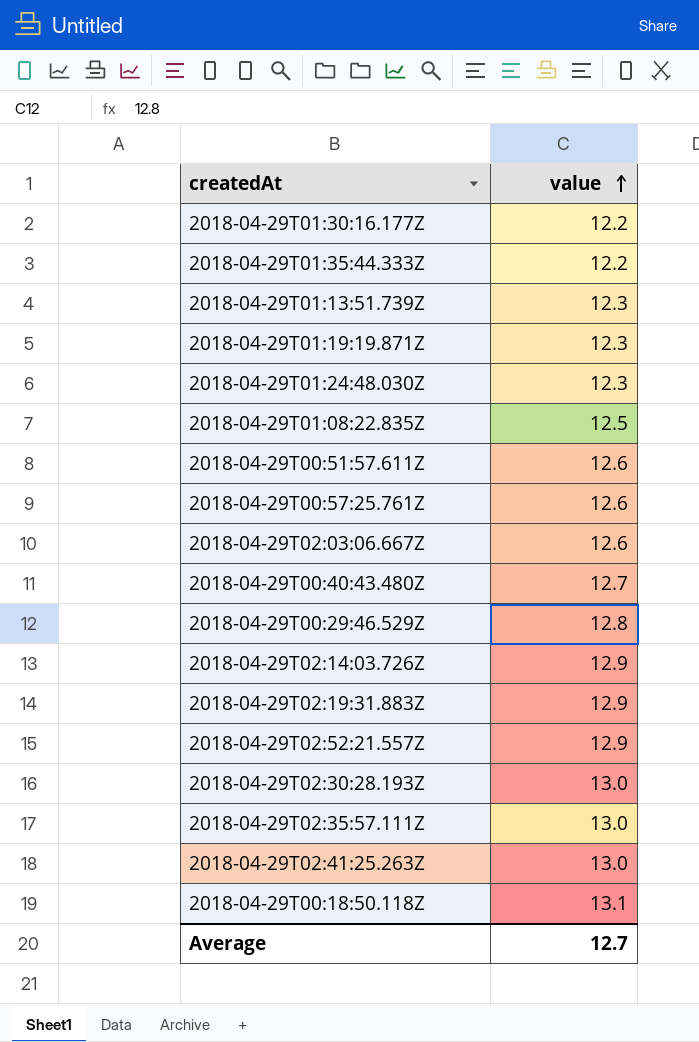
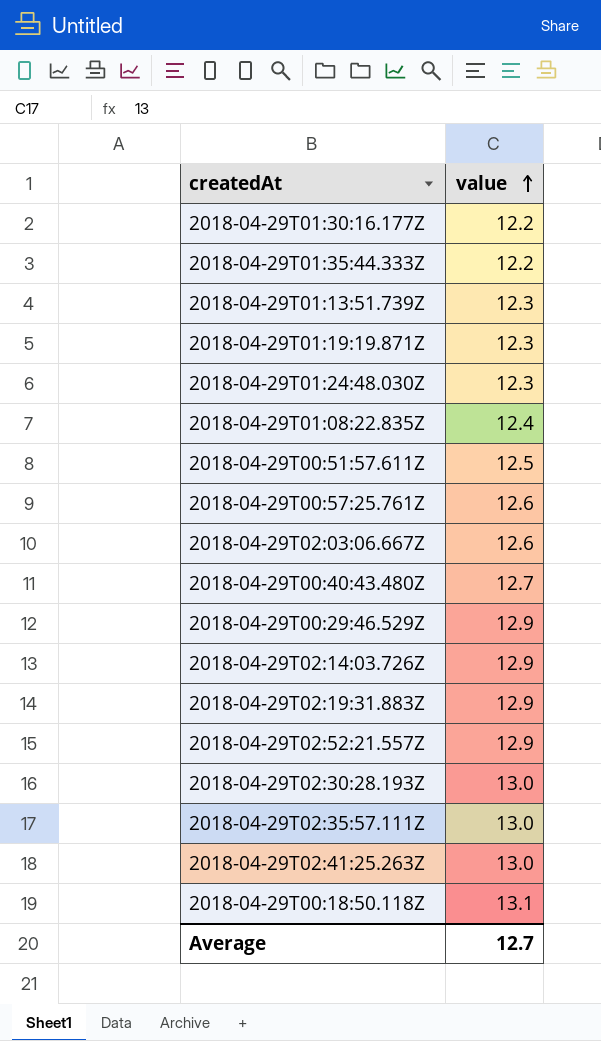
2018-04-29T01:08:22.835Z | value: 12.5 -> 12.4
2018-04-29T00:51:57.611Z | value: 12.6 -> 12.5
2018-04-29T00:29:46.529Z | value: 12.8 -> 12.9

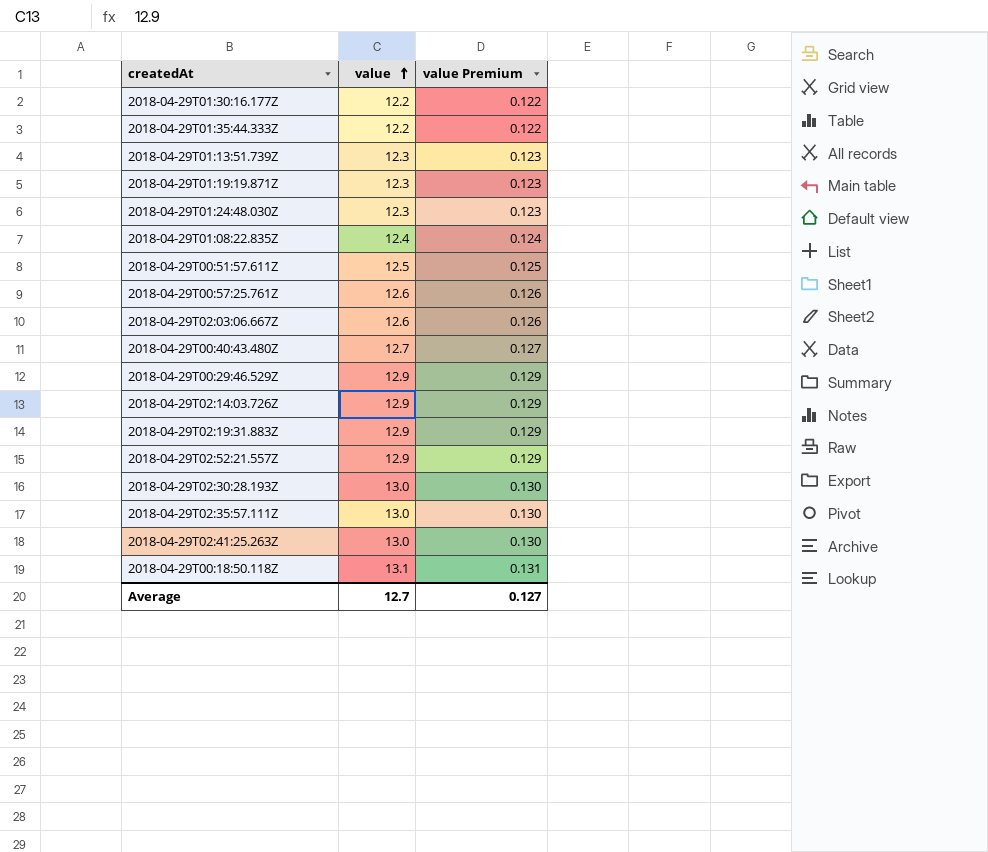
column value Premium | formula: none -> [value] * 0.01

